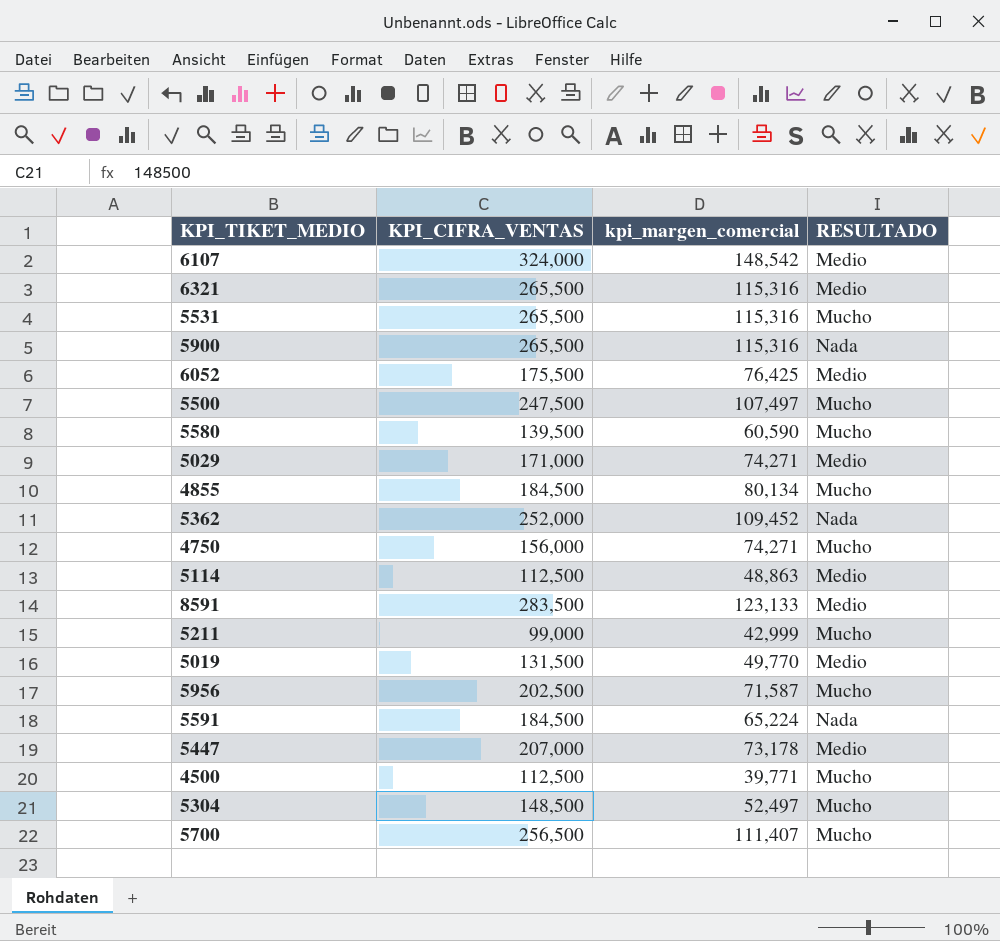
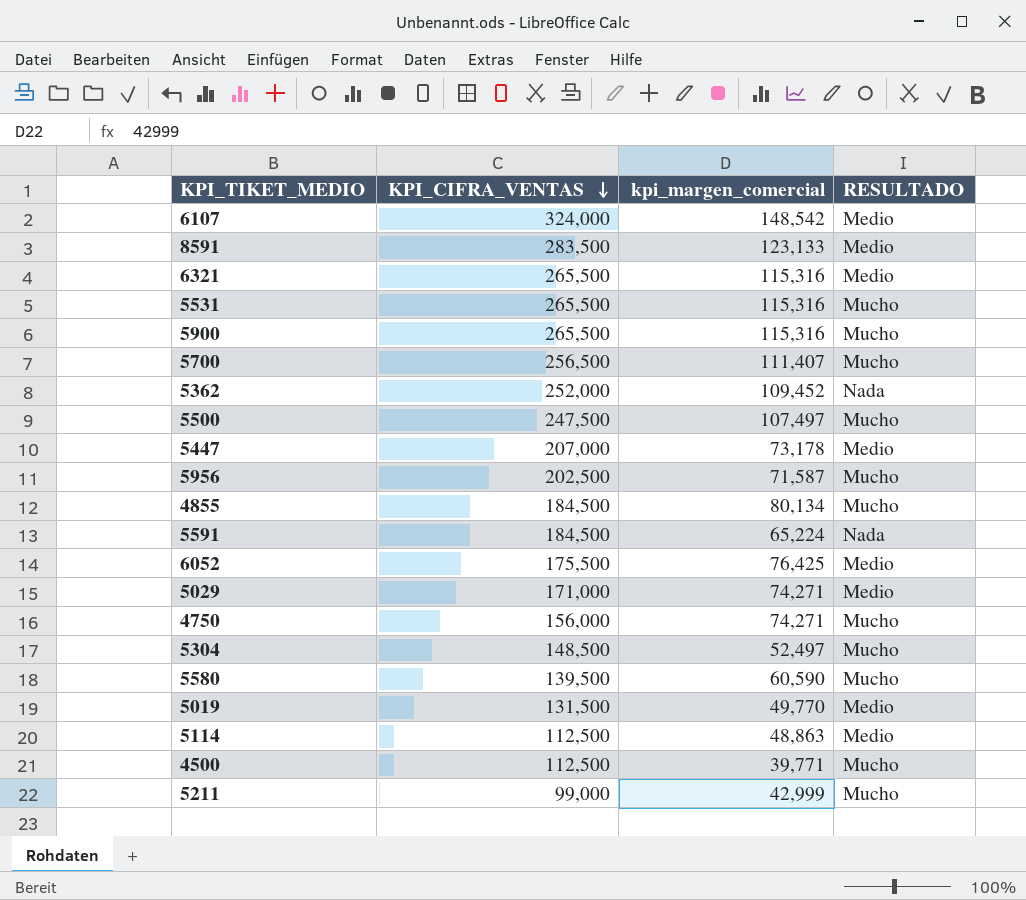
row order: none -> KPI_CIFRA_VENTAS descending
5900 | RESULTADO: Nada -> Mucho

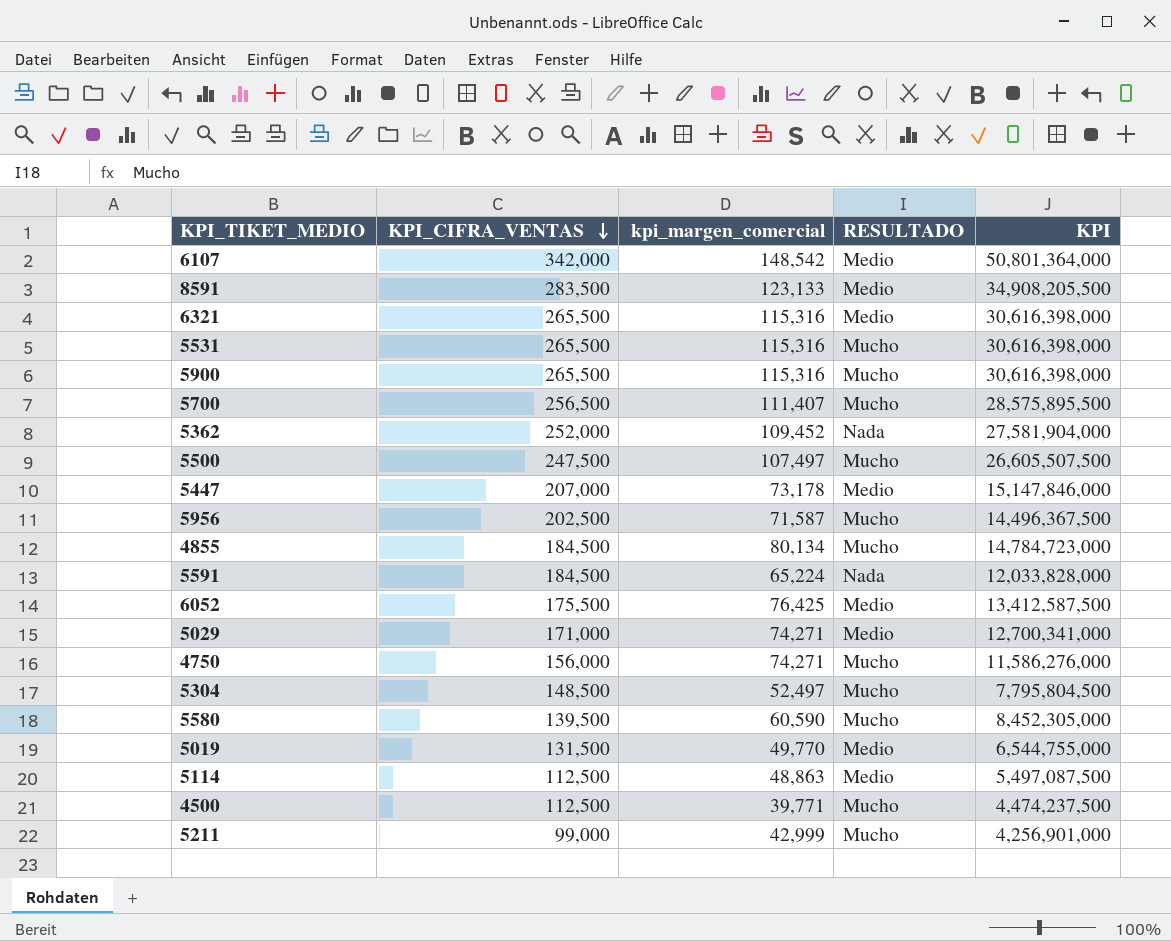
column KPI | formula: none -> [KPI_CIFRA_VENTAS] * [kpi_margen_comercial]
6107 | KPI_CIFRA_VENTAS: 324,000 -> 342,000

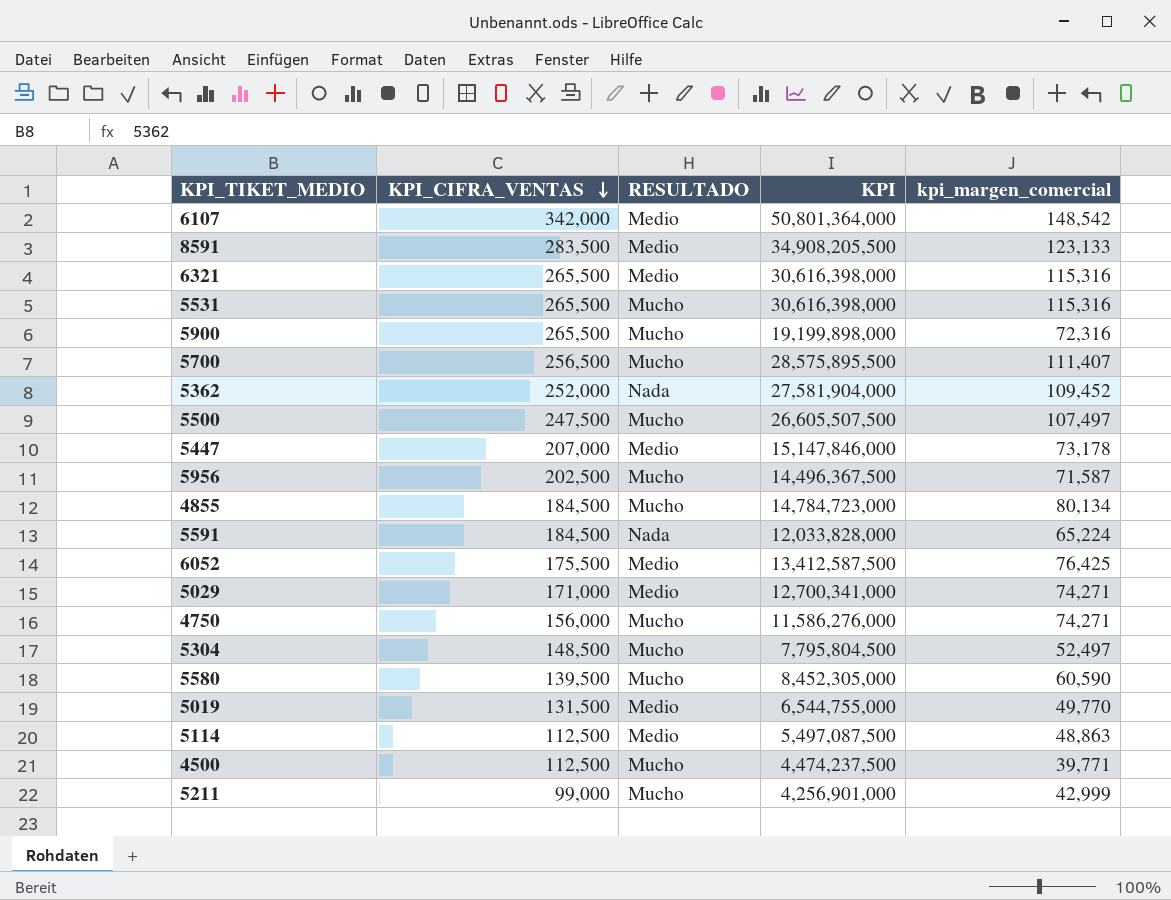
column kpi_margen_comercial | position: 3 -> 5
5900 | KPI: 30,616,398,000 -> 19,199,898,000
5900 | kpi_margen_comercial: 115,316 -> 72,316

